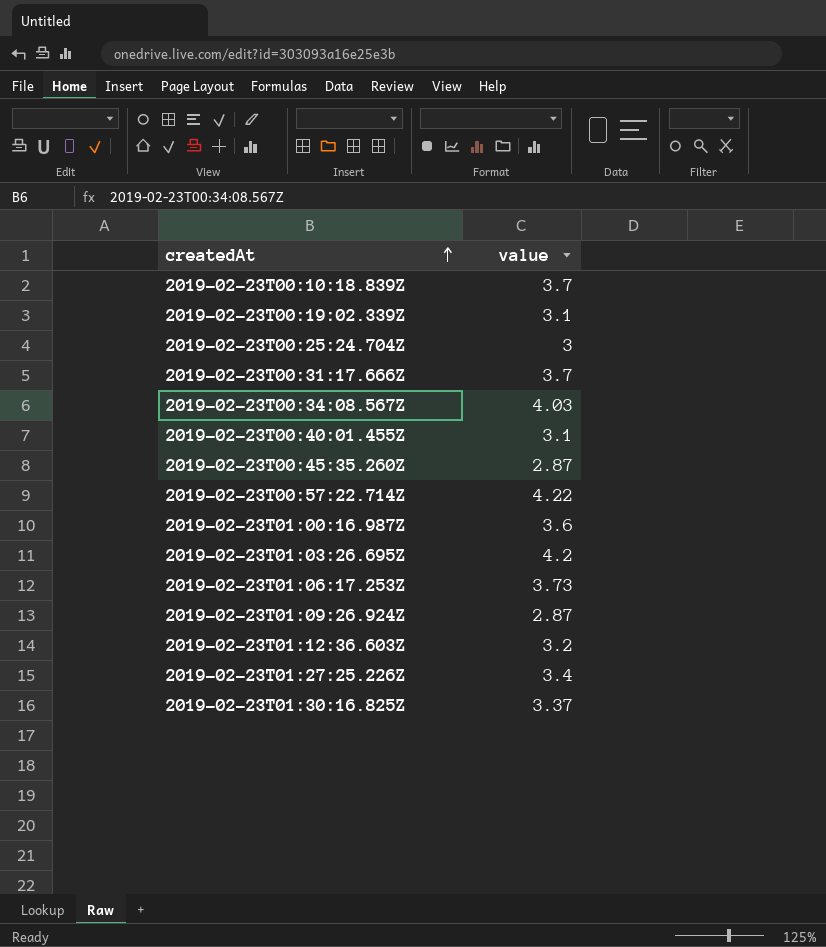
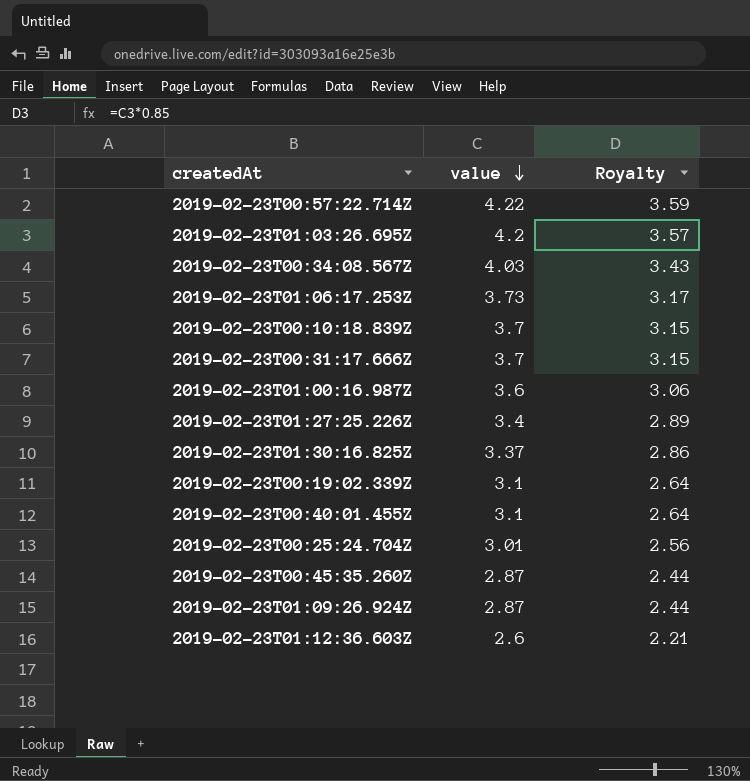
row order: createdAt ascending -> value descending
column Royalty | formula: none -> [value] * 0.85
2019-02-23T00:25:24.704Z | value: 3 -> 3.01
2019-02-23T01:12:36.603Z | value: 3.2 -> 2.6

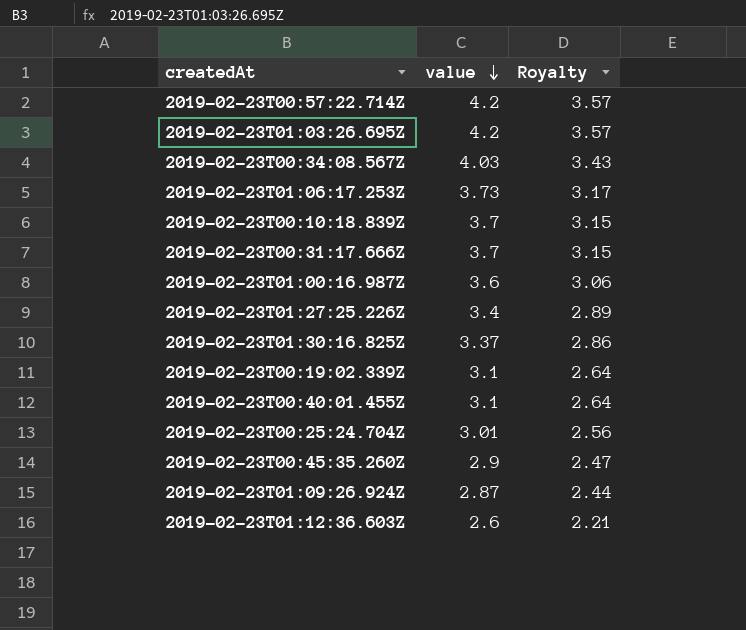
2019-02-23T00:57:22.714Z | value: 4.22 -> 4.2
2019-02-23T00:57:22.714Z | Royalty: 3.59 -> 3.57
2019-02-23T00:45:35.260Z | value: 2.87 -> 2.9
2019-02-23T00:45:35.260Z | Royalty: 2.44 -> 2.47

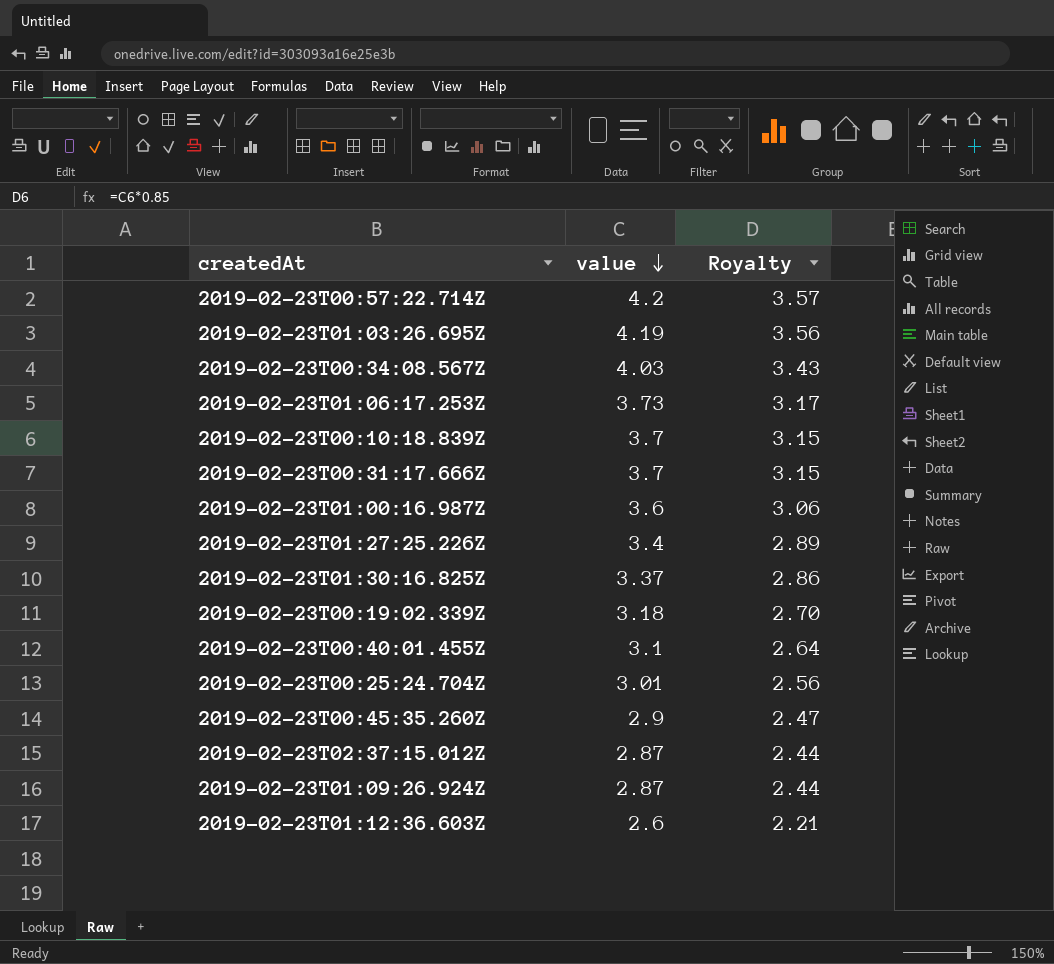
2019-02-23T01:03:26.695Z | value: 4.2 -> 4.19
2019-02-23T01:03:26.695Z | Royalty: 3.57 -> 3.56
2019-02-23T00:19:02.339Z | value: 3.1 -> 3.18
2019-02-23T00:19:02.339Z | Royalty: 2.64 -> 2.70
row 2019-02-23T02:37:15.012Z: none -> 2.87 | 2.44

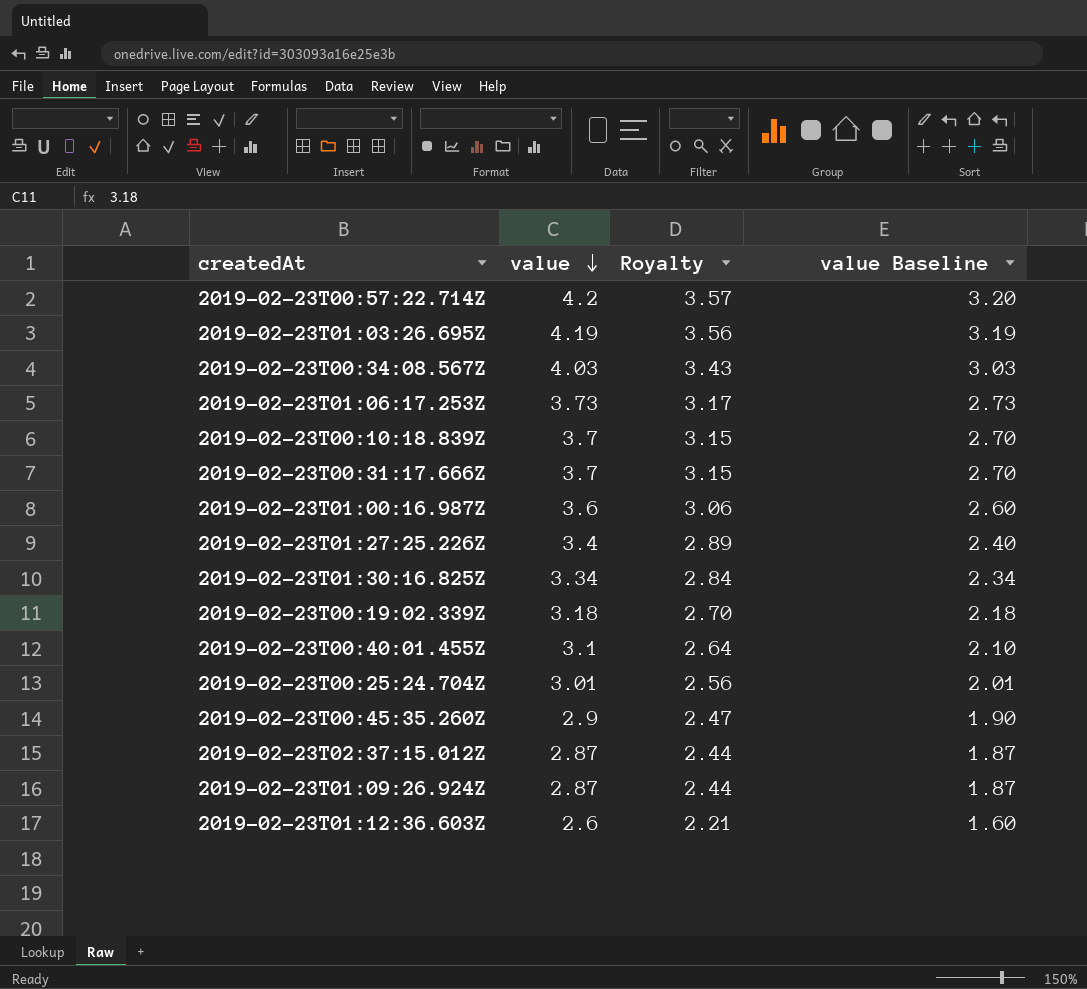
column value Baseline | formula: none -> [value] - 1
2019-02-23T01:30:16.825Z | value: 3.37 -> 3.34
2019-02-23T01:30:16.825Z | Royalty: 2.86 -> 2.84

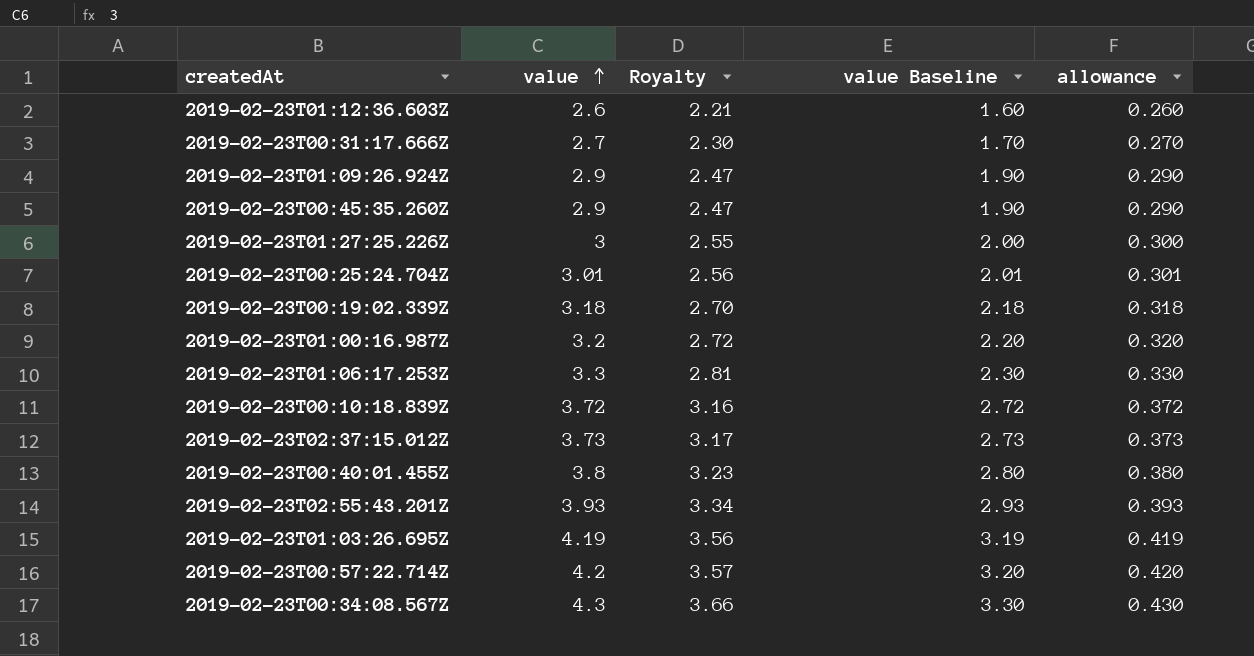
row order: value descending -> value ascending
column allowance | formula: none -> [value] * 0.1
row 2019-02-23T01:30:16.825Z: 3.34 | 2.84 | 2.34 -> none
2019-02-23T00:31:17.666Z | value: 3.7 -> 2.7
2019-02-23T00:31:17.666Z | Royalty: 3.15 -> 2.30
2019-02-23T00:31:17.666Z | value Baseline: 2.70 -> 1.70
2019-02-23T01:09:26.924Z | value: 2.87 -> 2.9
2019-02-23T01:09:26.924Z | Royalty: 2.44 -> 2.47
2019-02-23T01:09:26.924Z | value Baseline: 1.87 -> 1.90
2019-02-23T01:27:25.226Z | value: 3.4 -> 3
2019-02-23T01:27:25.226Z | Royalty: 2.89 -> 2.55
2019-02-23T01:27:25.226Z | value Baseline: 2.40 -> 2.00
2019-02-23T01:00:16.987Z | value: 3.6 -> 3.2
2019-02-23T01:00:16.987Z | Royalty: 3.06 -> 2.72
2019-02-23T01:00:16.987Z | value Baseline: 2.60 -> 2.20
2019-02-23T01:06:17.253Z | value: 3.73 -> 3.3
2019-02-23T01:06:17.253Z | Royalty: 3.17 -> 2.81
2019-02-23T01:06:17.253Z | value Baseline: 2.73 -> 2.30
2019-02-23T00:10:18.839Z | value: 3.7 -> 3.72
2019-02-23T00:10:18.839Z | Royalty: 3.15 -> 3.16
2019-02-23T00:10:18.839Z | value Baseline: 2.70 -> 2.72
2019-02-23T02:37:15.012Z | value: 2.87 -> 3.73
2019-02-23T02:37:15.012Z | Royalty: 2.44 -> 3.17
2019-02-23T02:37:15.012Z | value Baseline: 1.87 -> 2.73
2019-02-23T00:40:01.455Z | value: 3.1 -> 3.8
2019-02-23T00:40:01.455Z | Royalty: 2.64 -> 3.23
2019-02-23T00:40:01.455Z | value Baseline: 2.10 -> 2.80
row 2019-02-23T02:55:43.201Z: none -> 3.93 | 3.34 | 2.93 | 0.393
2019-02-23T00:34:08.567Z | value: 4.03 -> 4.3
2019-02-23T00:34:08.567Z | Royalty: 3.43 -> 3.66
2019-02-23T00:34:08.567Z | value Baseline: 3.03 -> 3.30

